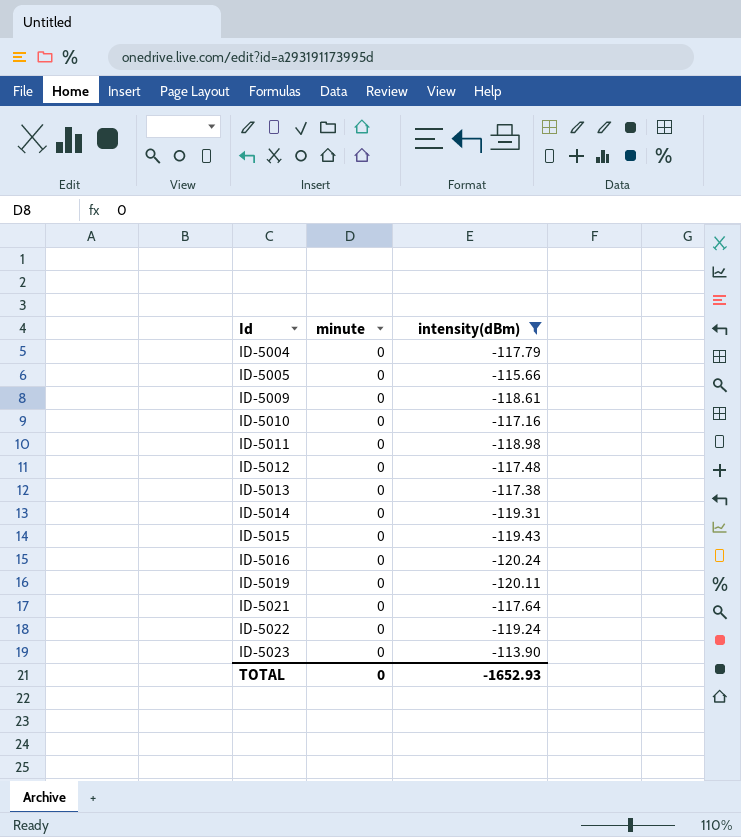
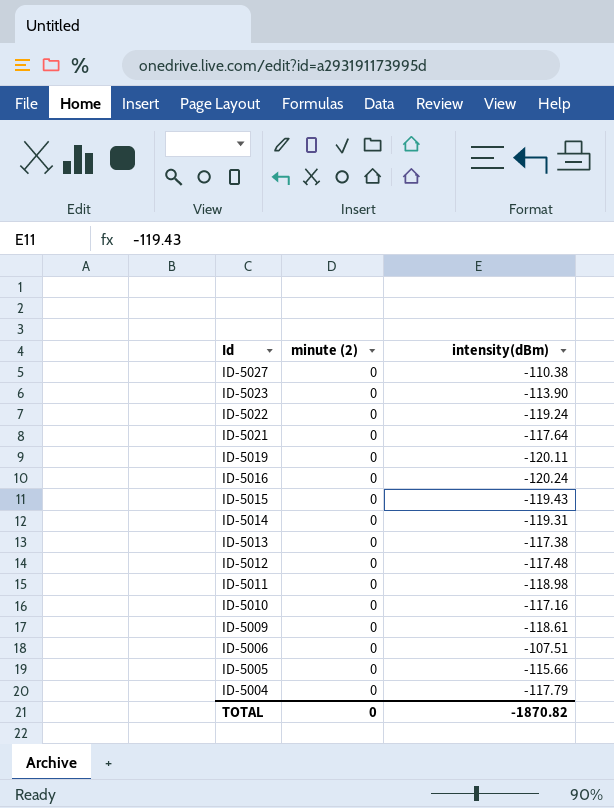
filter: intensity(dBm) <= -113.90 -> none
row order: Id ascending -> Id descending
column name: minute -> minute (2)
TOTAL | intensity(dBm): -1652.93 -> -1870.82

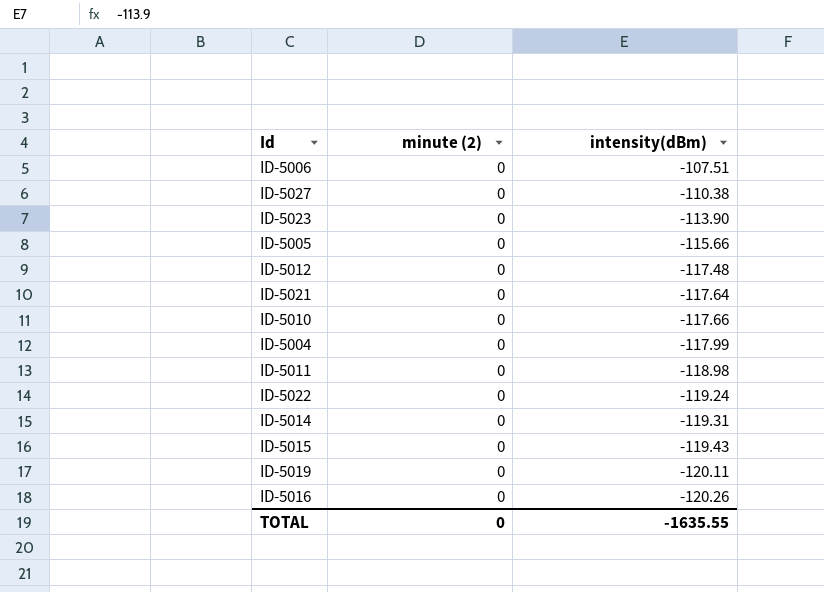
row order: Id descending -> intensity(dBm) descending
row ID-5013: 0 | -117.38 -> none
row ID-5009: 0 | -118.61 -> none
ID-5010 | intensity(dBm): -117.16 -> -117.66
ID-5004 | intensity(dBm): -117.79 -> -117.99
ID-5016 | intensity(dBm): -120.24 -> -120.26
TOTAL | intensity(dBm): -1870.82 -> -1635.55

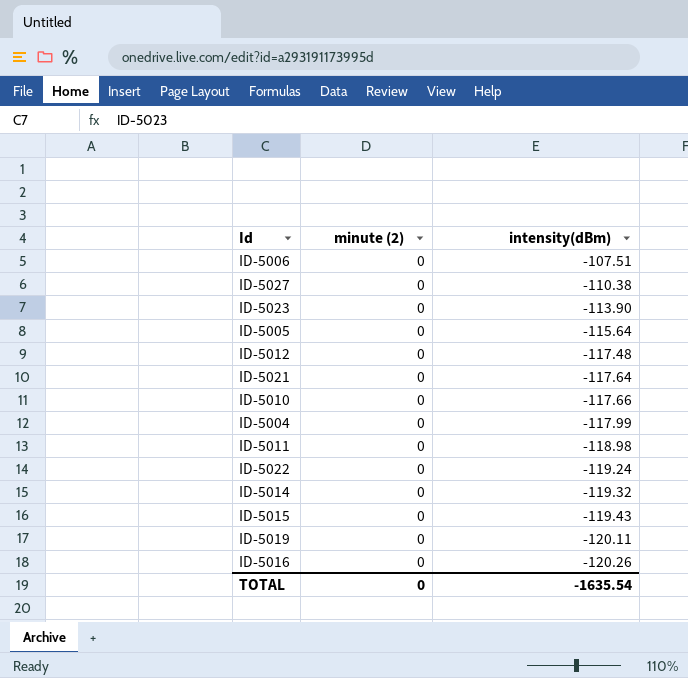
ID-5005 | intensity(dBm): -115.66 -> -115.64
ID-5014 | intensity(dBm): -119.31 -> -119.32
TOTAL | intensity(dBm): -1635.55 -> -1635.54

